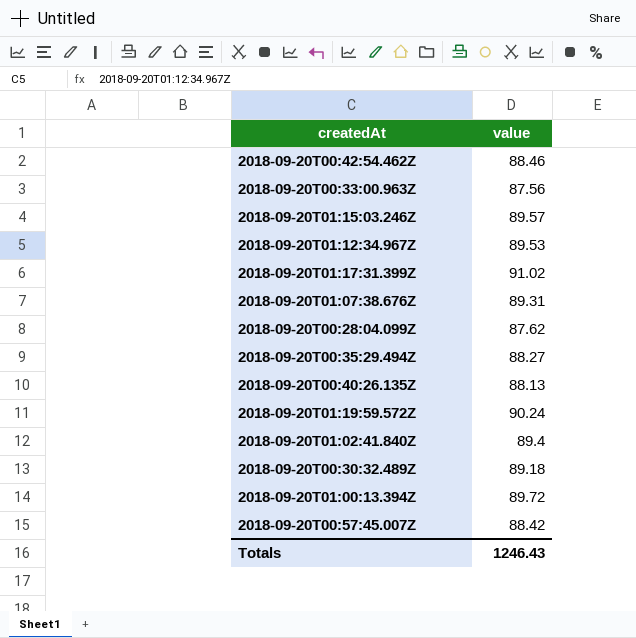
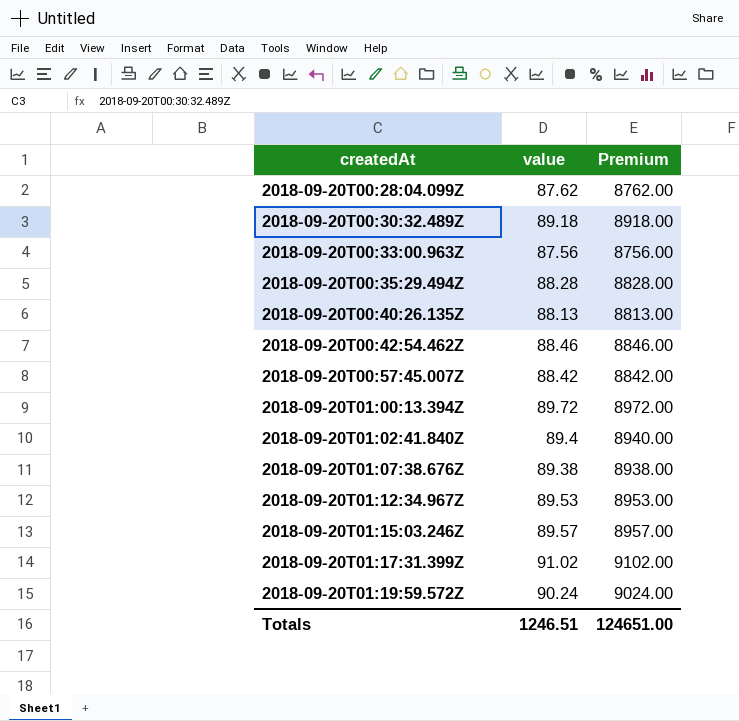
row order: none -> createdAt ascending
column Premium | formula: none -> [value] * 100
2018-09-20T00:35:29.494Z | value: 88.27 -> 88.28
2018-09-20T01:07:38.676Z | value: 89.31 -> 89.38
Totals | value: 1246.43 -> 1246.51

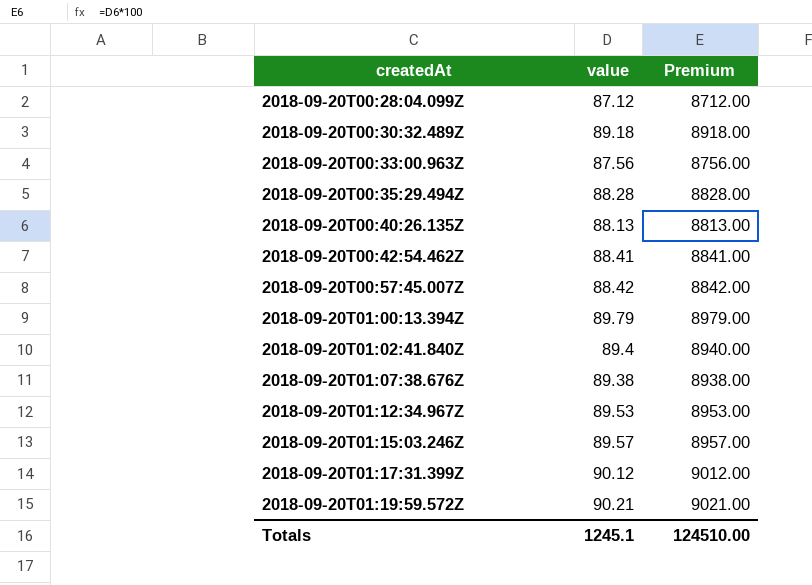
2018-09-20T00:28:04.099Z | value: 87.62 -> 87.12
2018-09-20T00:28:04.099Z | Premium: 8762.00 -> 8712.00
2018-09-20T00:42:54.462Z | value: 88.46 -> 88.41
2018-09-20T00:42:54.462Z | Premium: 8846.00 -> 8841.00
2018-09-20T01:00:13.394Z | value: 89.72 -> 89.79
2018-09-20T01:00:13.394Z | Premium: 8972.00 -> 8979.00
2018-09-20T01:17:31.399Z | value: 91.02 -> 90.12
2018-09-20T01:17:31.399Z | Premium: 9102.00 -> 9012.00
2018-09-20T01:19:59.572Z | value: 90.24 -> 90.21
2018-09-20T01:19:59.572Z | Premium: 9024.00 -> 9021.00
Totals | value: 1246.51 -> 1245.1
Totals | Premium: 124651.00 -> 124510.00

